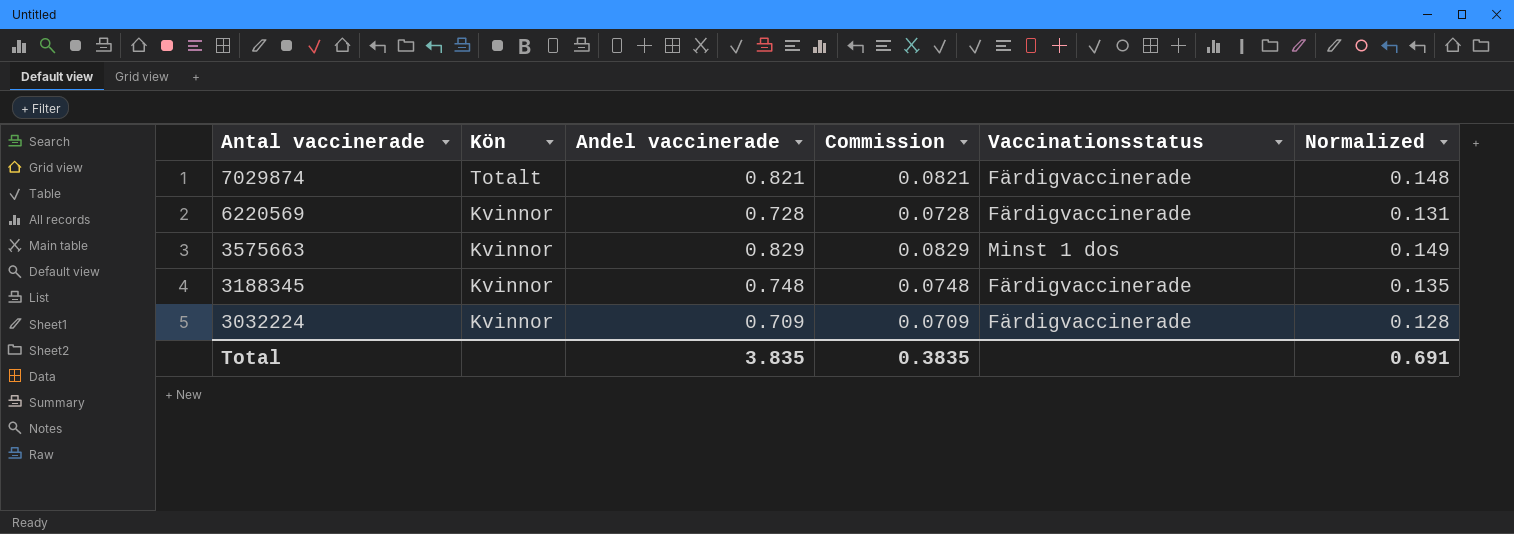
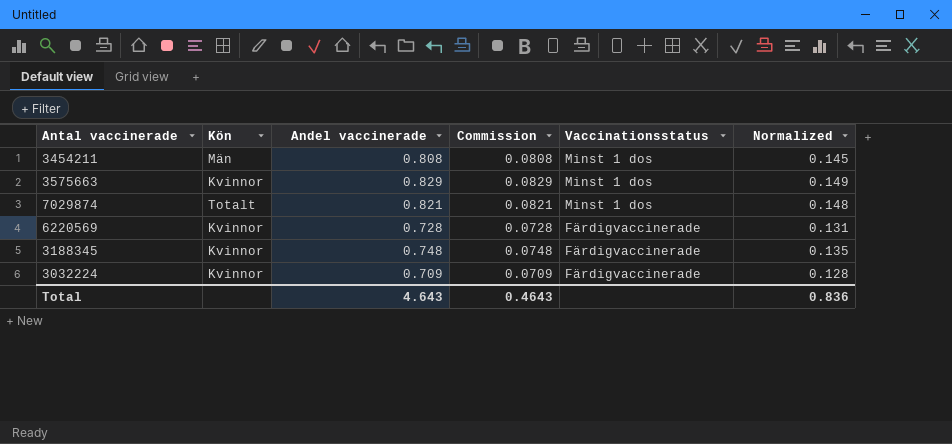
row order: Antal vaccinerade descending -> Vaccinationsstatus descending
row 3454211: none -> Män | 0.808 | 0.0808 | Minst 1 dos | 0.145
7029874 | Vaccinationsstatus: Färdigvaccinerade -> Minst 1 dos
Total | Andel vaccinerade: 3.835 -> 4.643
Total | Commission: 0.3835 -> 0.4643
Total | Normalized: 0.691 -> 0.836

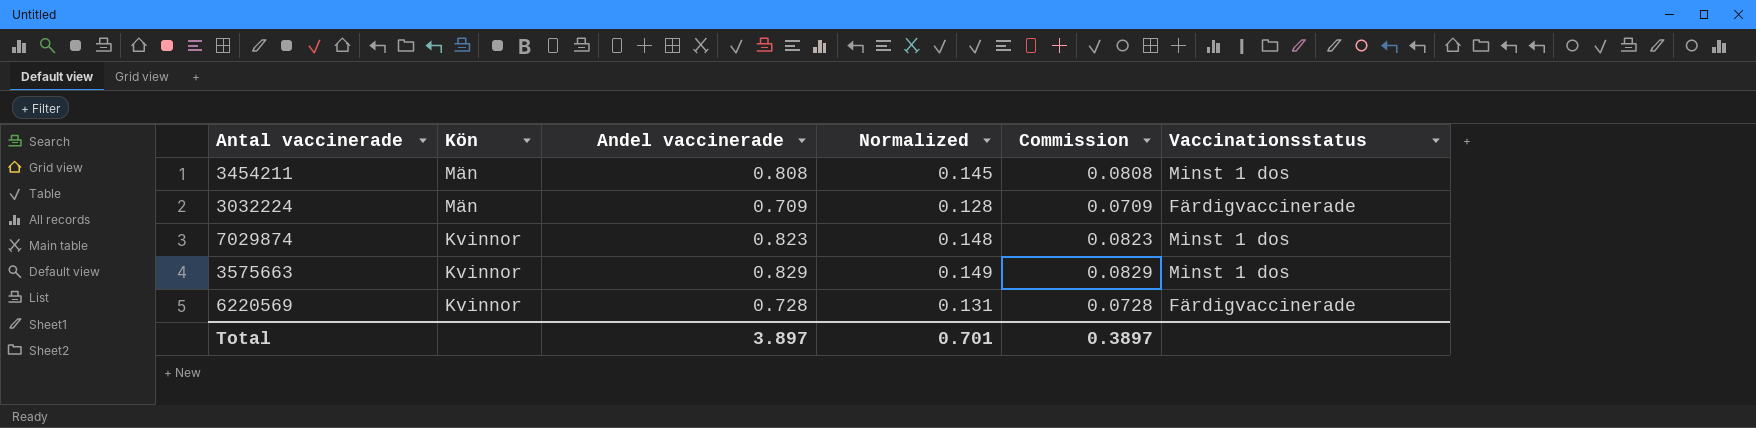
row order: Vaccinationsstatus descending -> Kön descending
column Normalized | position: 6 -> 4
row 3188345: Kvinnor | 0.748 | 0.0748 | Färdigvaccinerade | 0.135 -> none
3032224 | Kön: Kvinnor -> Män
7029874 | Kön: Totalt -> Kvinnor
7029874 | Andel vaccinerade: 0.821 -> 0.823
7029874 | Commission: 0.0821 -> 0.0823
Total | Andel vaccinerade: 4.643 -> 3.897
Total | Normalized: 0.836 -> 0.701
Total | Commission: 0.4643 -> 0.3897

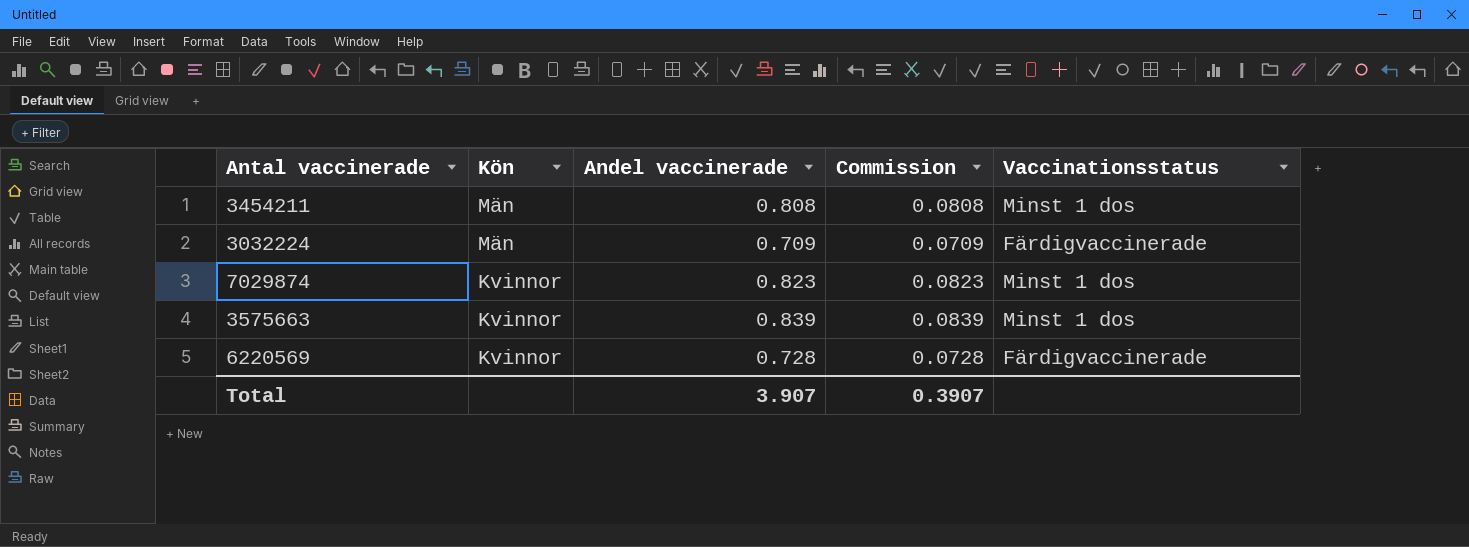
column Normalized | formula: [Andel vaccinerade] * 0.18 -> none
3575663 | Andel vaccinerade: 0.829 -> 0.839
3575663 | Commission: 0.0829 -> 0.0839
Total | Andel vaccinerade: 3.897 -> 3.907
Total | Commission: 0.3897 -> 0.3907

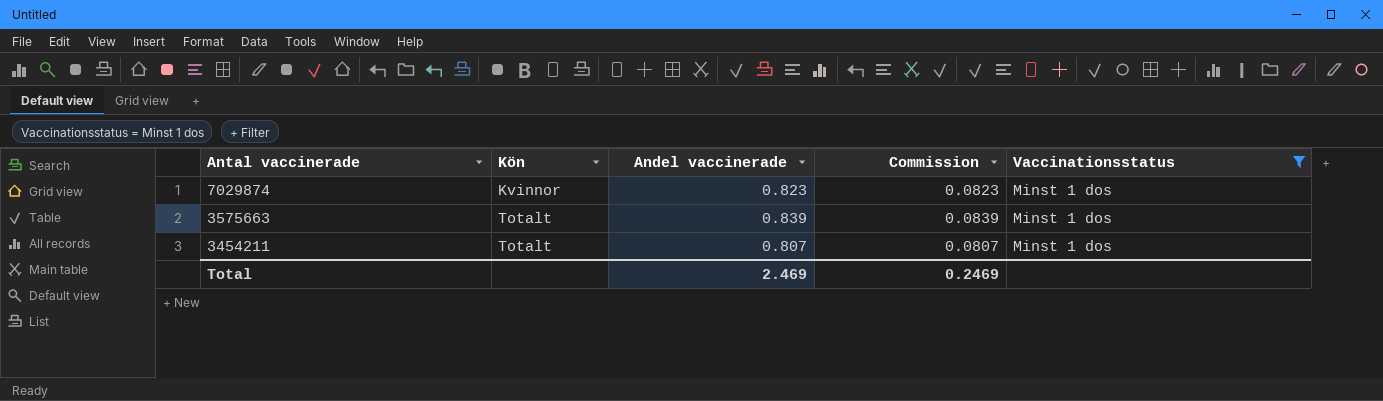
filter: none -> Vaccinationsstatus = Minst 1 dos
row order: Kön descending -> Antal vaccinerade descending
3575663 | Kön: Kvinnor -> Totalt
3454211 | Kön: Män -> Totalt
3454211 | Andel vaccinerade: 0.808 -> 0.807
3454211 | Commission: 0.0808 -> 0.0807
Total | Andel vaccinerade: 3.907 -> 2.469
Total | Commission: 0.3907 -> 0.2469

